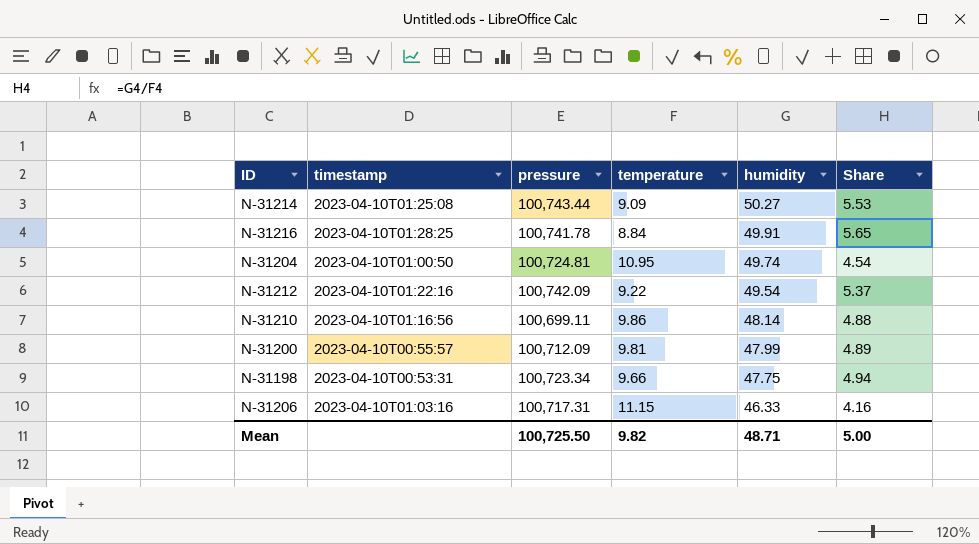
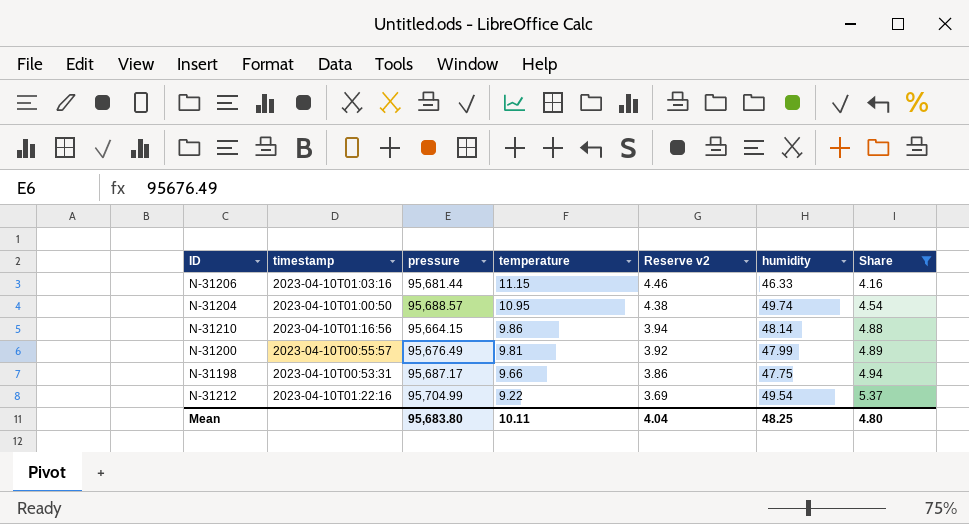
filter: none -> Share <= 5.37
row order: humidity descending -> temperature descending
column Reserve v2 | formula: none -> [temperature] * 0.4
N-31206 | pressure: 100,717.31 -> 95,681.44
N-31204 | pressure: 100,724.81 -> 95,688.57
N-31210 | pressure: 100,699.11 -> 95,664.15
N-31200 | pressure: 100,712.09 -> 95,676.49
N-31198 | pressure: 100,723.34 -> 95,687.17
N-31212 | pressure: 100,742.09 -> 95,704.99
Mean | pressure: 100,725.50 -> 95,683.80
Mean | temperature: 9.82 -> 10.11
Mean | humidity: 48.71 -> 48.25
Mean | Share: 5.00 -> 4.80

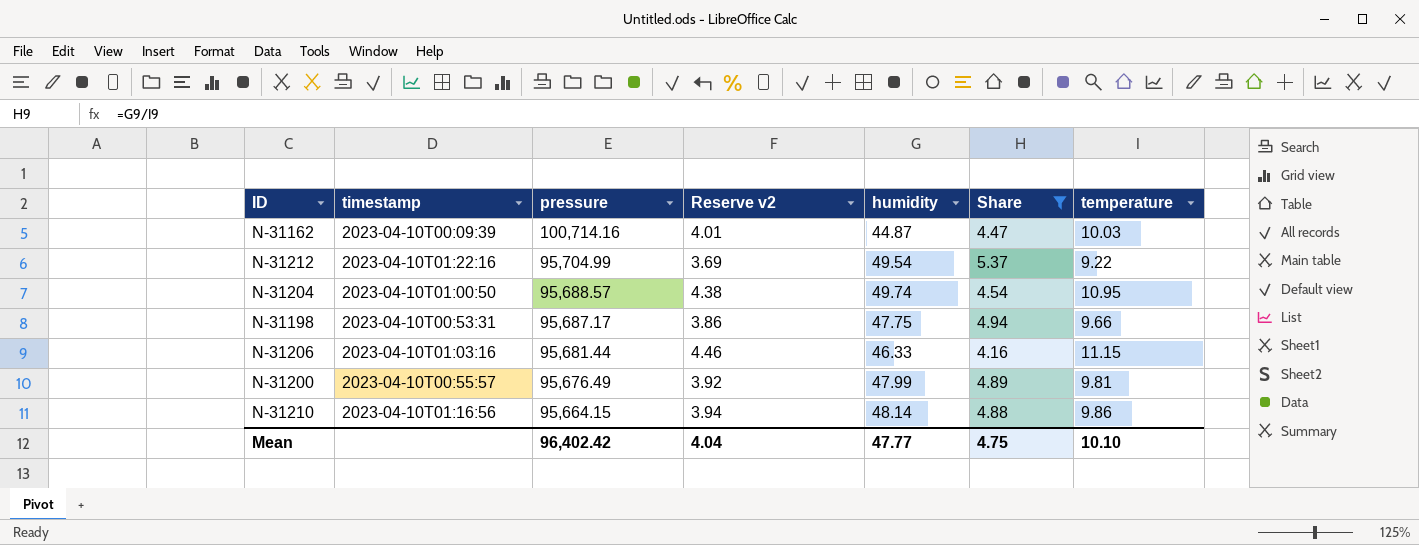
row order: temperature descending -> pressure descending
column temperature | position: 4 -> 7
row N-31162: none -> 2023-04-10T00:09:39 | 100,714.16 | 4.01 | 44.87 | 4.47 | 10.03
Mean | pressure: 95,683.80 -> 96,402.42
Mean | humidity: 48.25 -> 47.77
Mean | Share: 4.80 -> 4.75
Mean | temperature: 10.11 -> 10.10

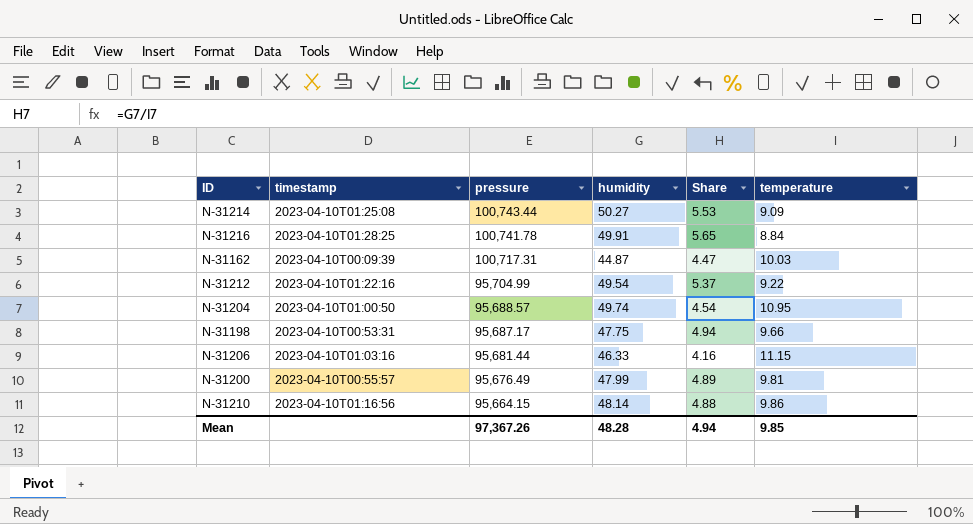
filter: Share <= 5.37 -> none
column Reserve v2 | formula: [temperature] * 0.4 -> none
N-31162 | pressure: 100,714.16 -> 100,717.31
Mean | pressure: 96,402.42 -> 97,367.26
Mean | humidity: 47.77 -> 48.28
Mean | Share: 4.75 -> 4.94
Mean | temperature: 10.10 -> 9.85

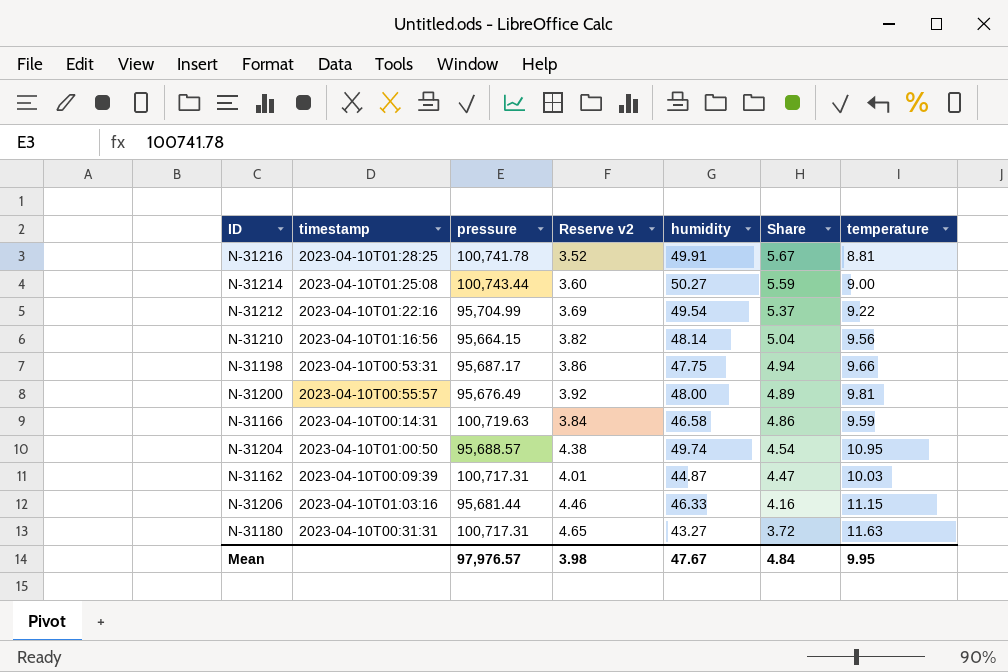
row order: pressure descending -> Share descending
column Reserve v2 | formula: none -> [temperature] * 0.4
N-31216 | Share: 5.65 -> 5.67
N-31216 | temperature: 8.84 -> 8.81
N-31214 | Share: 5.53 -> 5.59
N-31214 | temperature: 9.09 -> 9.00
N-31210 | Share: 4.88 -> 5.04
N-31210 | temperature: 9.86 -> 9.56
N-31200 | humidity: 47.99 -> 48.00
row N-31166: none -> 2023-04-10T00:14:31 | 100,719.63 | 3.84 | 46.58 | 4.86 | 9.59
row N-31180: none -> 2023-04-10T00:31:31 | 100,717.31 | 4.65 | 43.27 | 3.72 | 11.63
Mean | pressure: 97,367.26 -> 97,976.57
Mean | humidity: 48.28 -> 47.67
Mean | Share: 4.94 -> 4.84
Mean | temperature: 9.85 -> 9.95

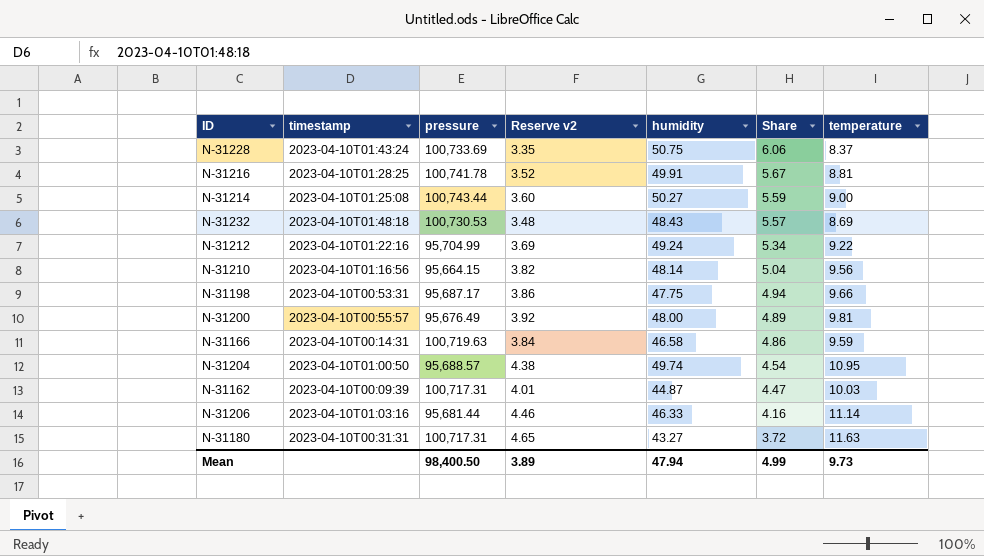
row N-31228: none -> 2023-04-10T01:43:24 | 100,733.69 | 3.35 | 50.75 | 6.06 | 8.37
row N-31232: none -> 2023-04-10T01:48:18 | 100,730.53 | 3.48 | 48.43 | 5.57 | 8.69
N-31212 | humidity: 49.54 -> 49.24
N-31212 | Share: 5.37 -> 5.34
N-31206 | temperature: 11.15 -> 11.14
Mean | pressure: 97,976.57 -> 98,400.50
Mean | Reserve v2: 3.98 -> 3.89
Mean | humidity: 47.67 -> 47.94
Mean | Share: 4.84 -> 4.99
Mean | temperature: 9.95 -> 9.73

